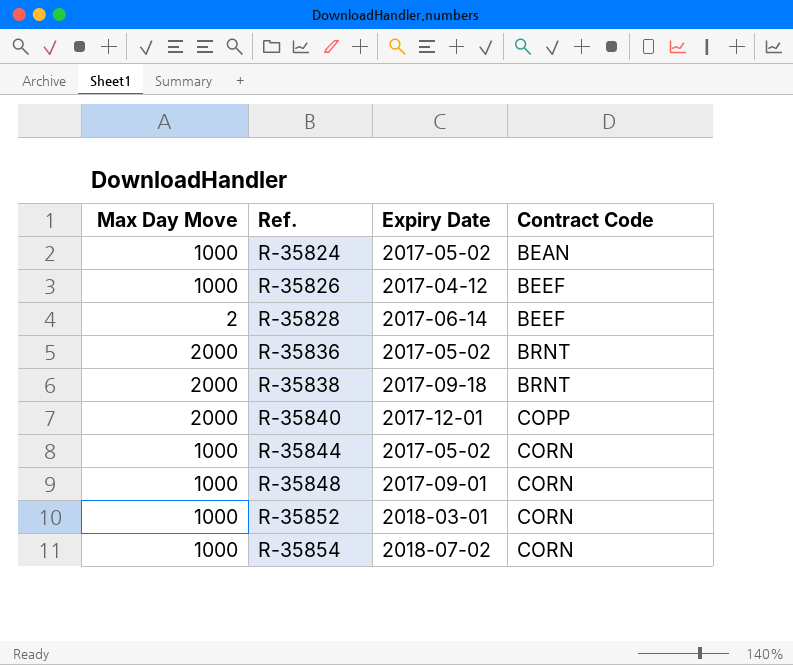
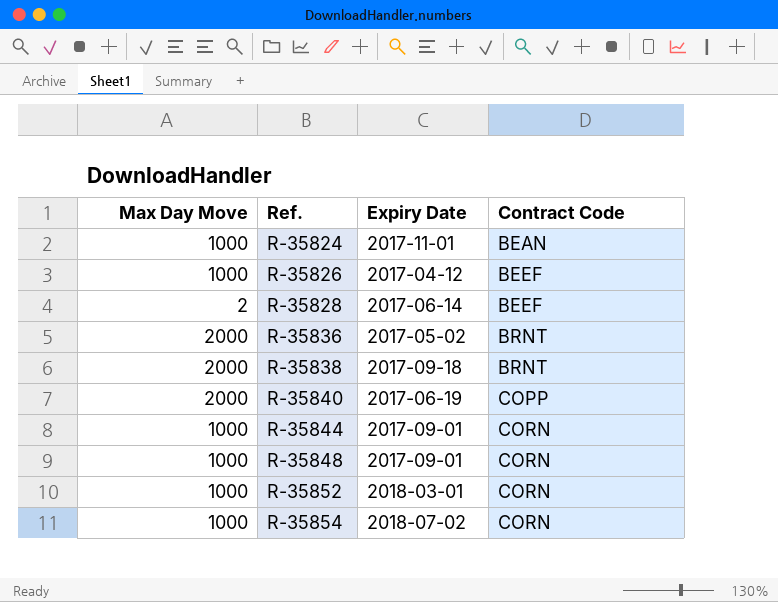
R-35824 | Expiry Date: 2017-05-02 -> 2017-11-01
R-35840 | Expiry Date: 2017-12-01 -> 2017-06-19
R-35844 | Expiry Date: 2017-05-02 -> 2017-09-01

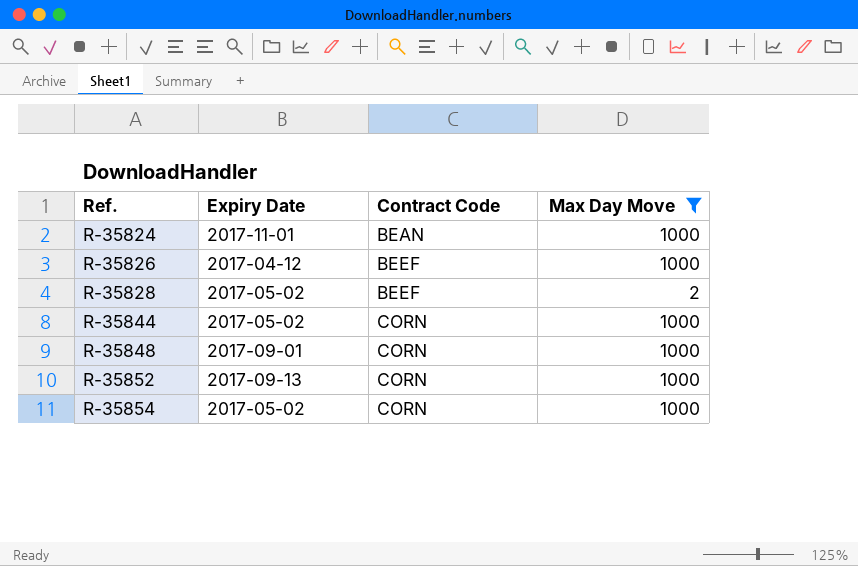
filter: none -> Max Day Move != 2000
column Max Day Move | position: 1 -> 4
R-35828 | Expiry Date: 2017-06-14 -> 2017-05-02
R-35844 | Expiry Date: 2017-09-01 -> 2017-05-02
R-35852 | Expiry Date: 2018-03-01 -> 2017-09-13
R-35854 | Expiry Date: 2018-07-02 -> 2017-05-02

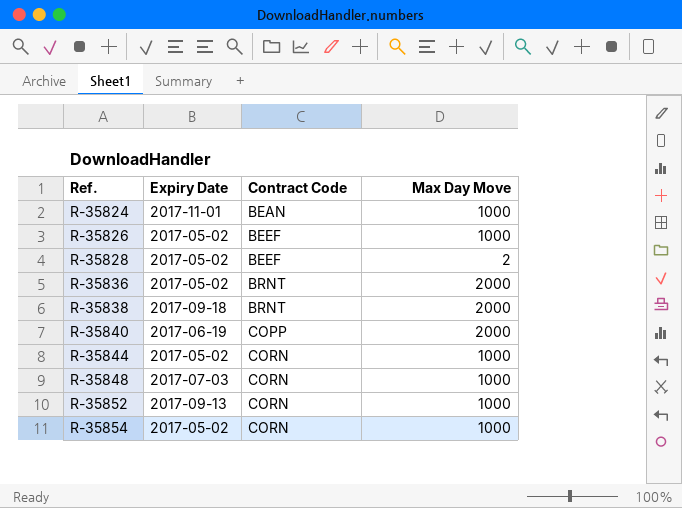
filter: Max Day Move != 2000 -> none
R-35826 | Expiry Date: 2017-04-12 -> 2017-05-02
R-35848 | Expiry Date: 2017-09-01 -> 2017-07-03

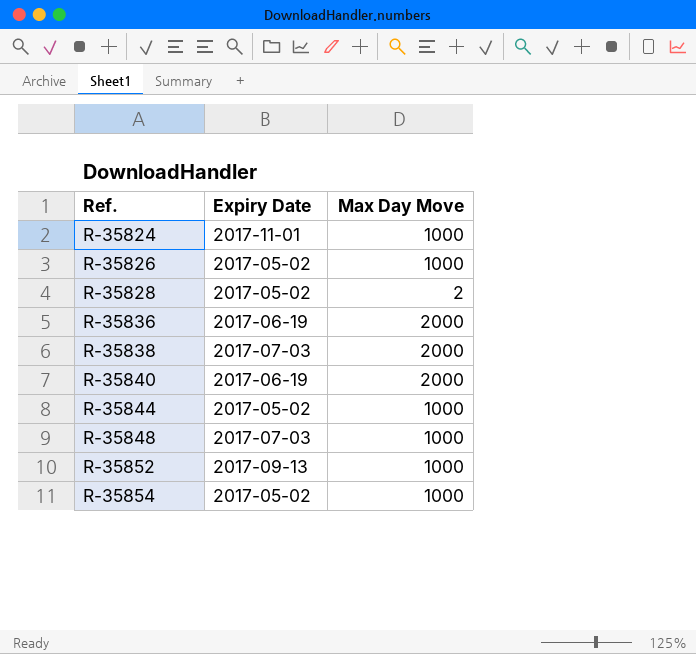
column Contract Code | position: 3 -> none
R-35836 | Expiry Date: 2017-05-02 -> 2017-06-19
R-35838 | Expiry Date: 2017-09-18 -> 2017-07-03

